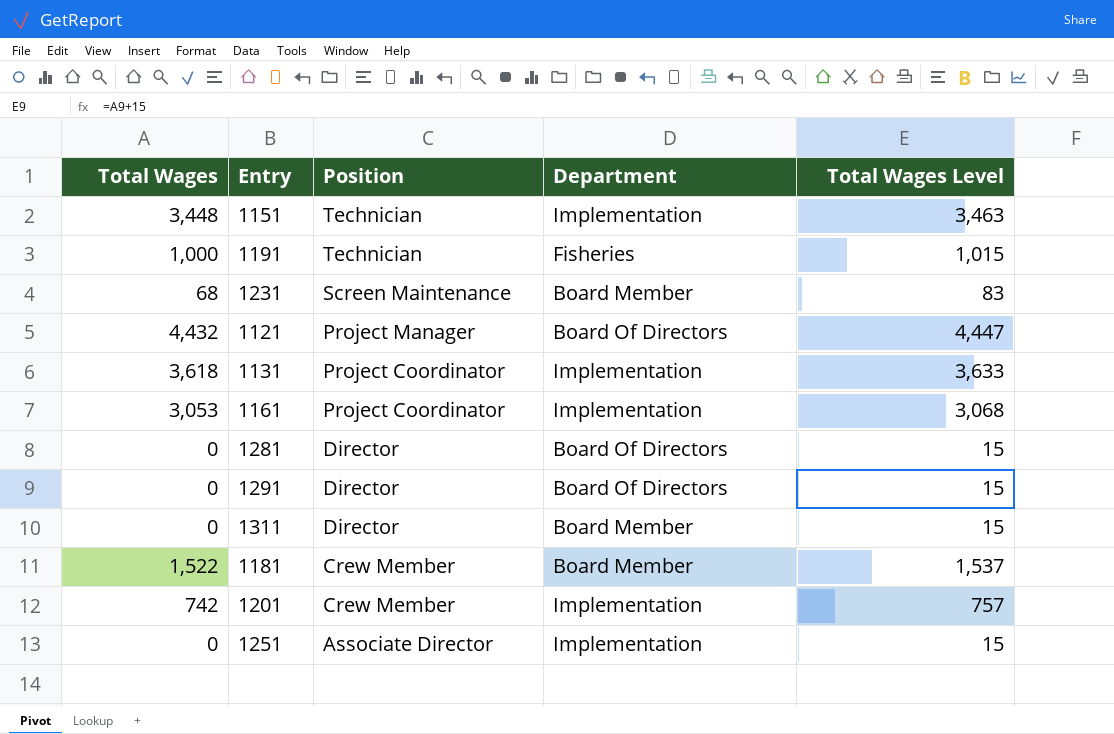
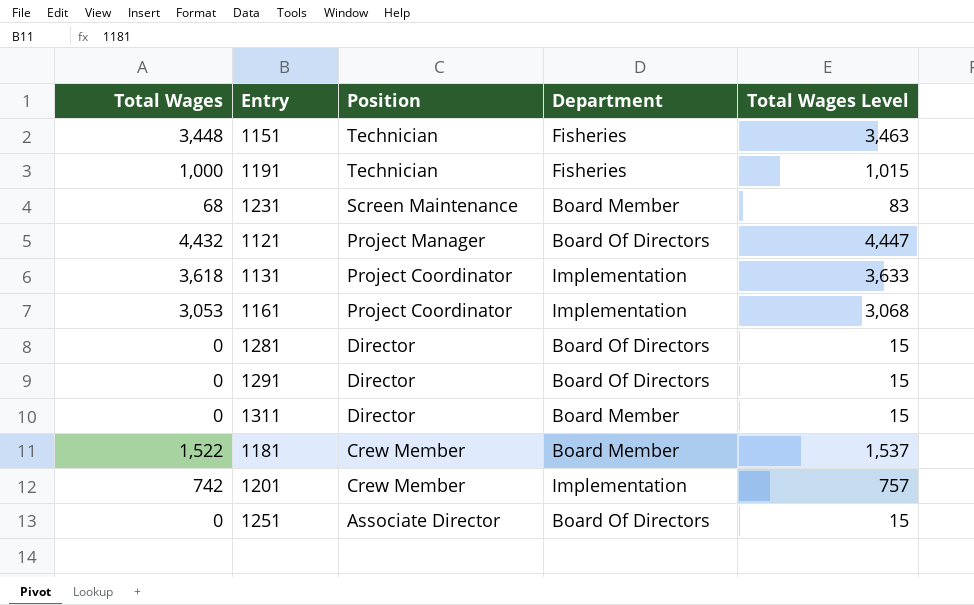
1151 | Department: Implementation -> Fisheries
1251 | Department: Implementation -> Board Of Directors

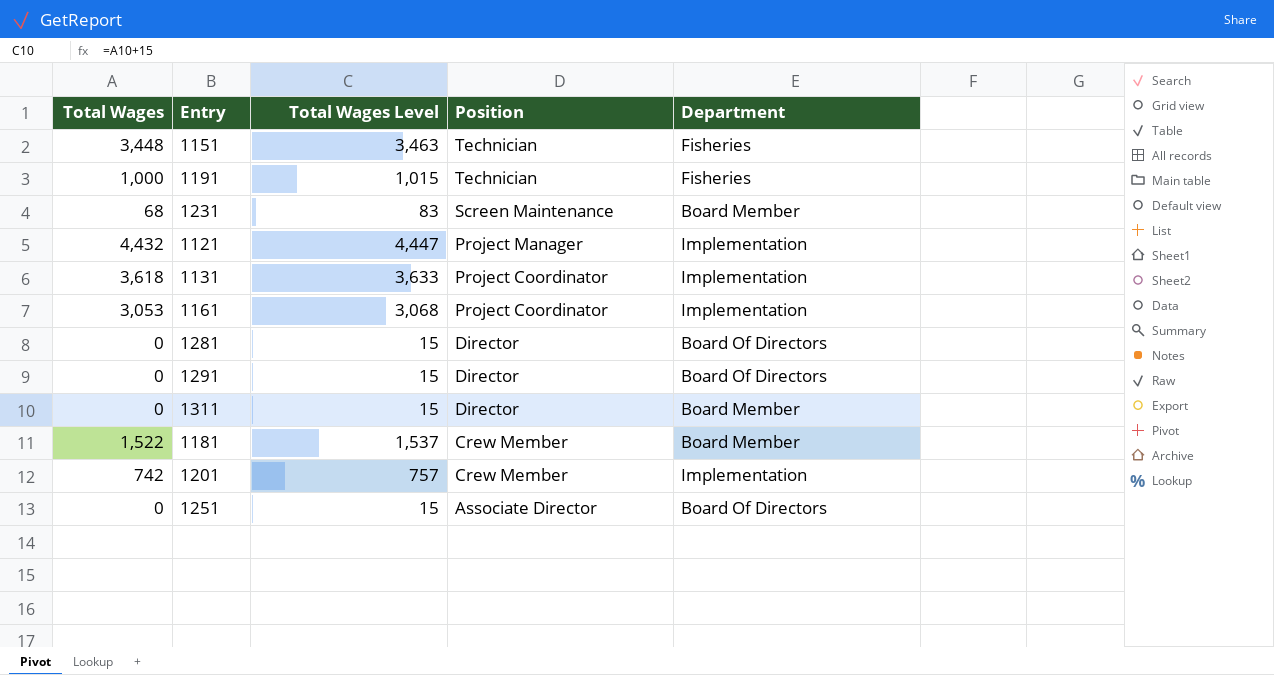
column Total Wages Level | position: 5 -> 3
1121 | Department: Board Of Directors -> Implementation

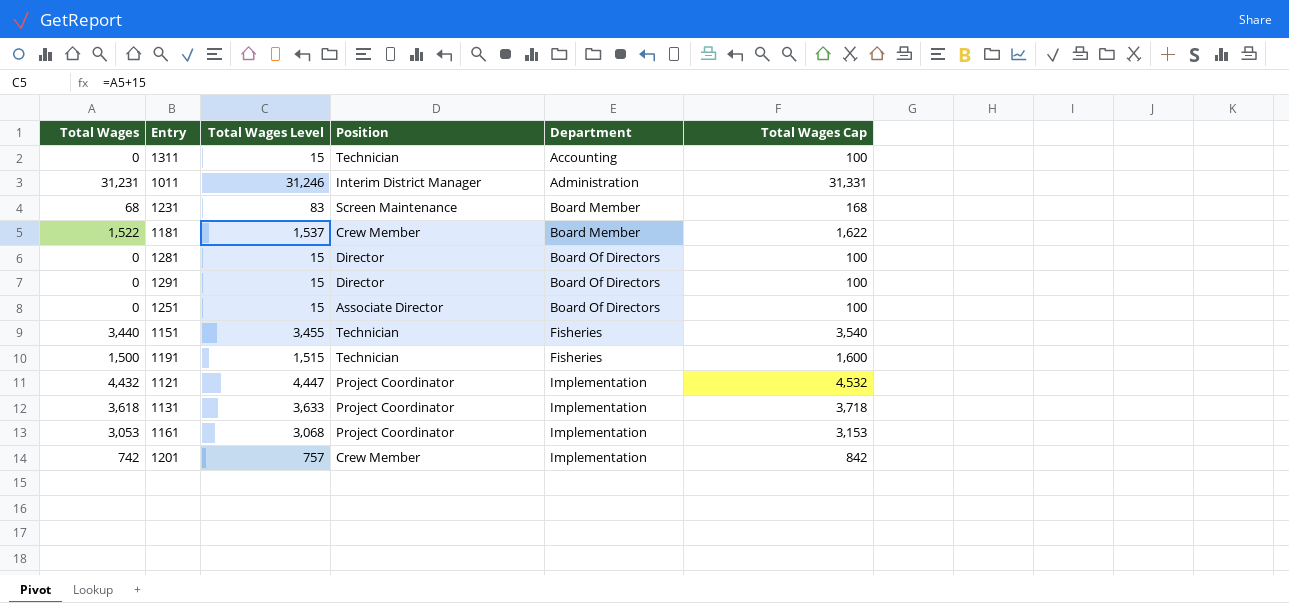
row order: Position descending -> Department ascending
column Total Wages Cap | formula: none -> [Total Wages] + 100
1311 | Position: Director -> Technician
1311 | Department: Board Member -> Accounting
row 1011: none -> 31,231 | 31,246 | Interim District Manager | Administration | 31,331
1151 | Total Wages: 3,448 -> 3,440
1151 | Total Wages Level: 3,463 -> 3,455
1191 | Total Wages: 1,000 -> 1,500
1191 | Total Wages Level: 1,015 -> 1,515
1121 | Position: Project Manager -> Project Coordinator

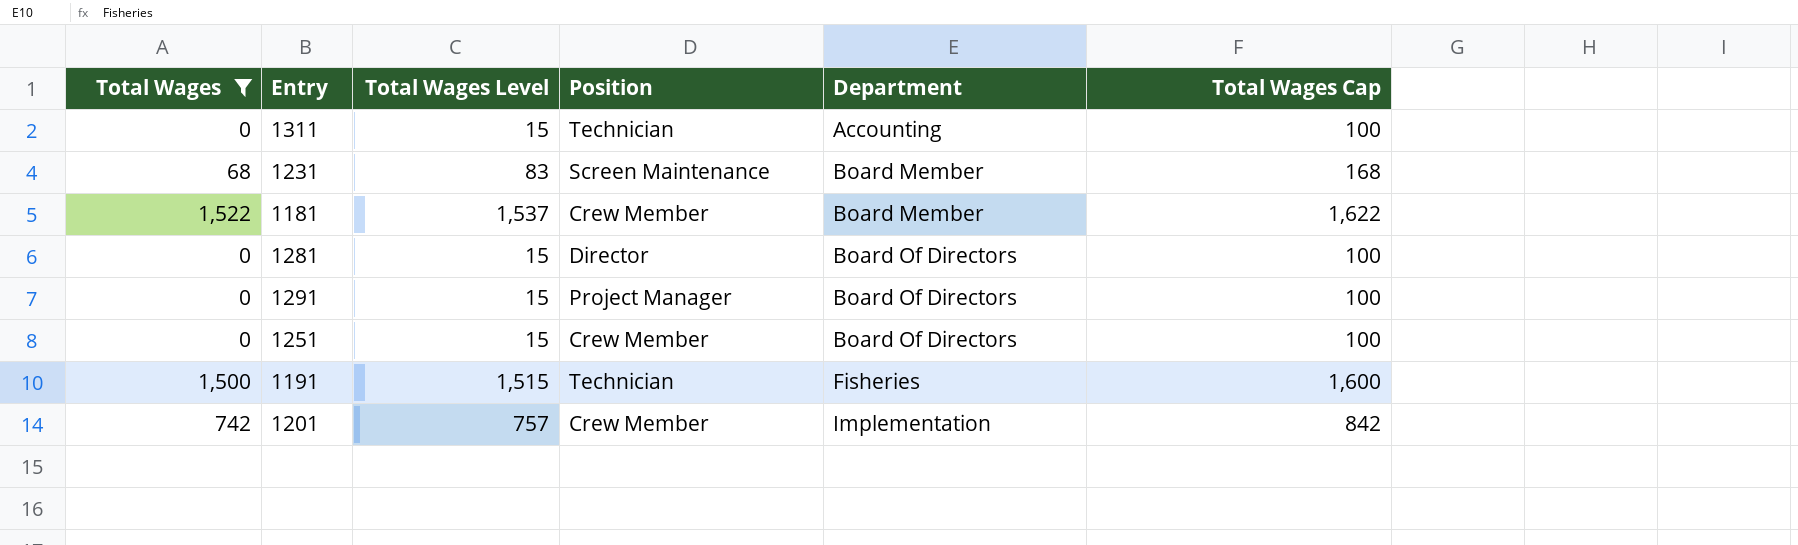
filter: none -> Total Wages <= 1,522
1291 | Position: Director -> Project Manager
1251 | Position: Associate Director -> Crew Member

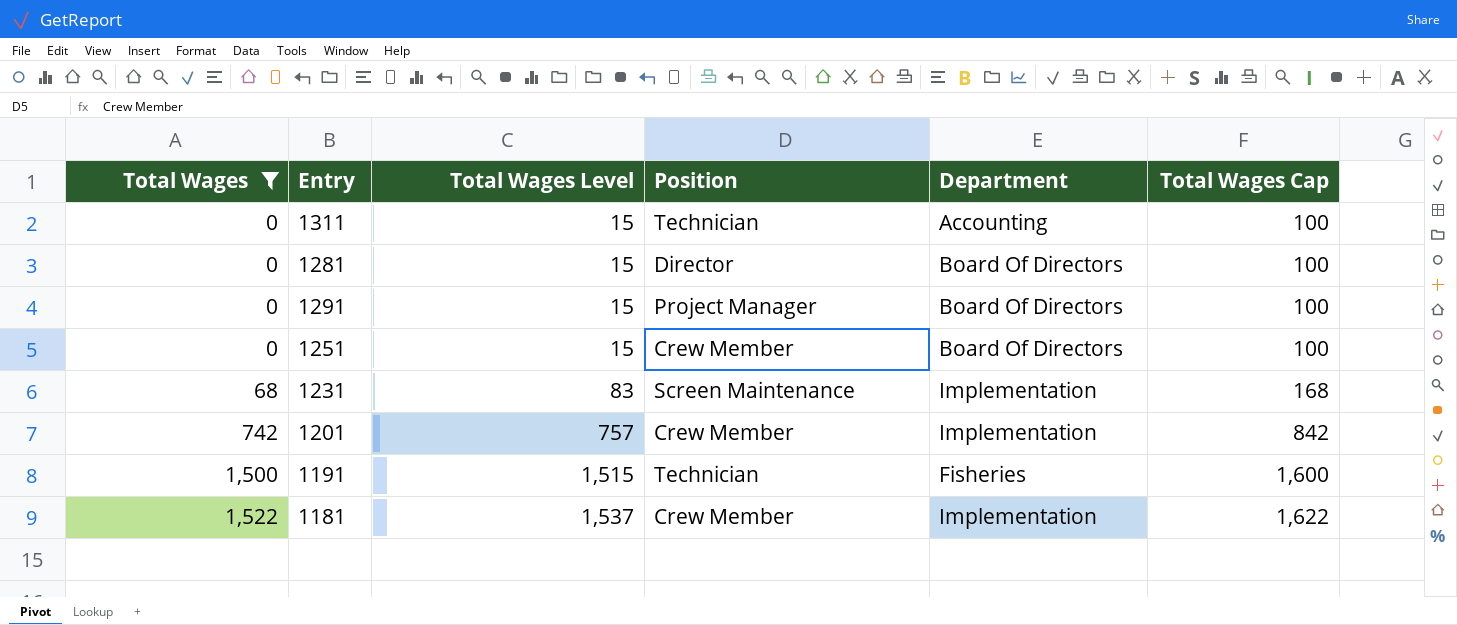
row order: Department ascending -> Total Wages ascending
1231 | Department: Board Member -> Implementation
1181 | Department: Board Member -> Implementation

